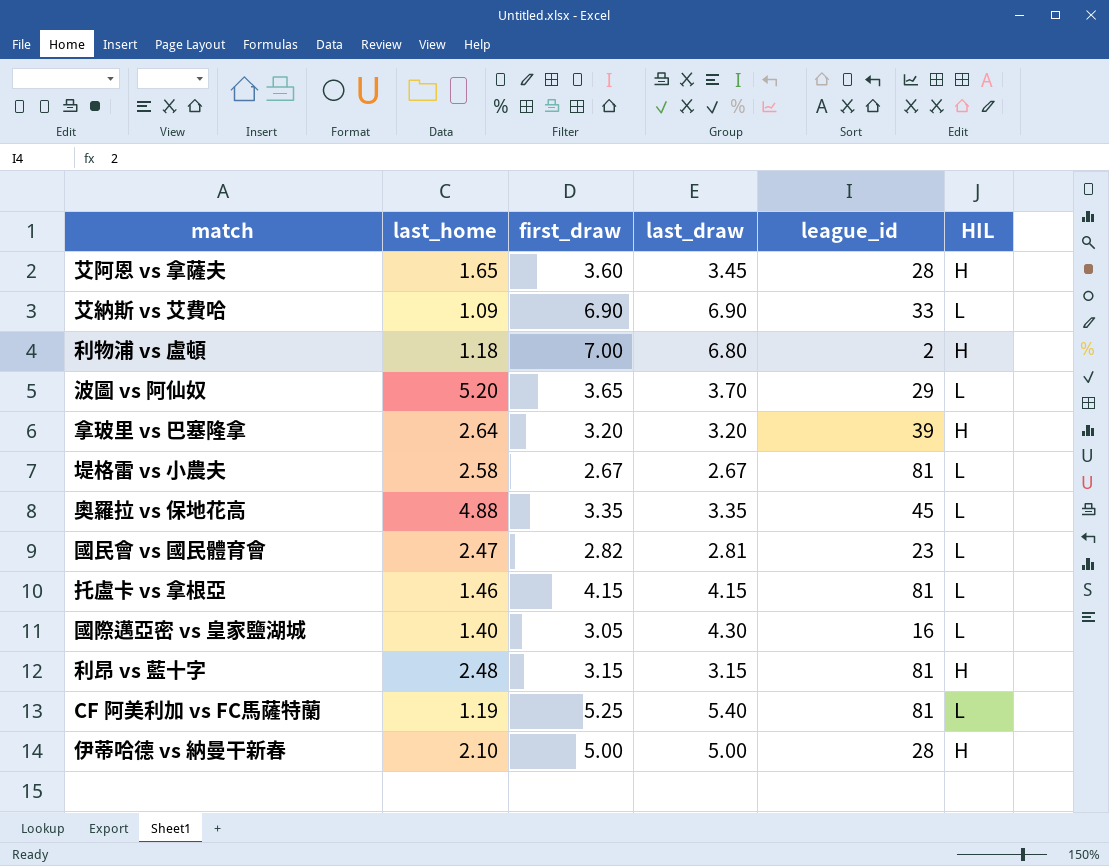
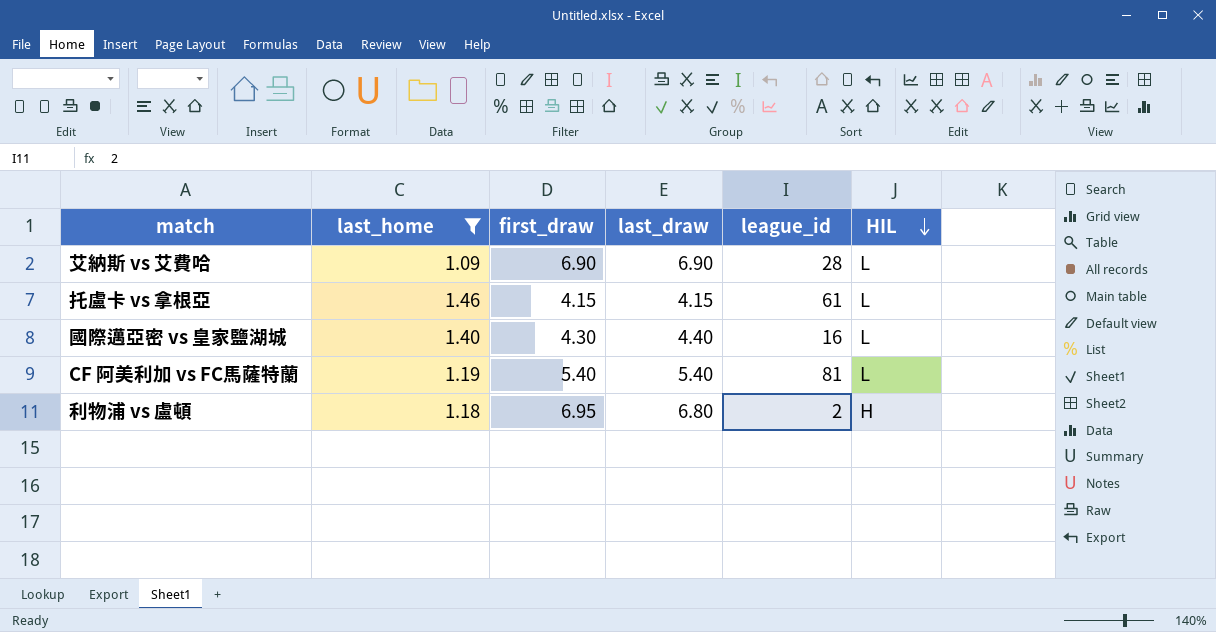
filter: none -> last_home <= 1.46
row order: none -> HIL descending
艾納斯 vs 艾費哈 | league_id: 33 -> 28
托盧卡 vs 拿根亞 | league_id: 81 -> 61
國際邁亞密 vs 皇家鹽湖城 | first_draw: 3.05 -> 4.30
國際邁亞密 vs 皇家鹽湖城 | last_draw: 4.30 -> 4.40
CF 阿美利加 vs FC馬薩特蘭 | first_draw: 5.25 -> 5.40
利物浦 vs 盧頓 | first_draw: 7.00 -> 6.95

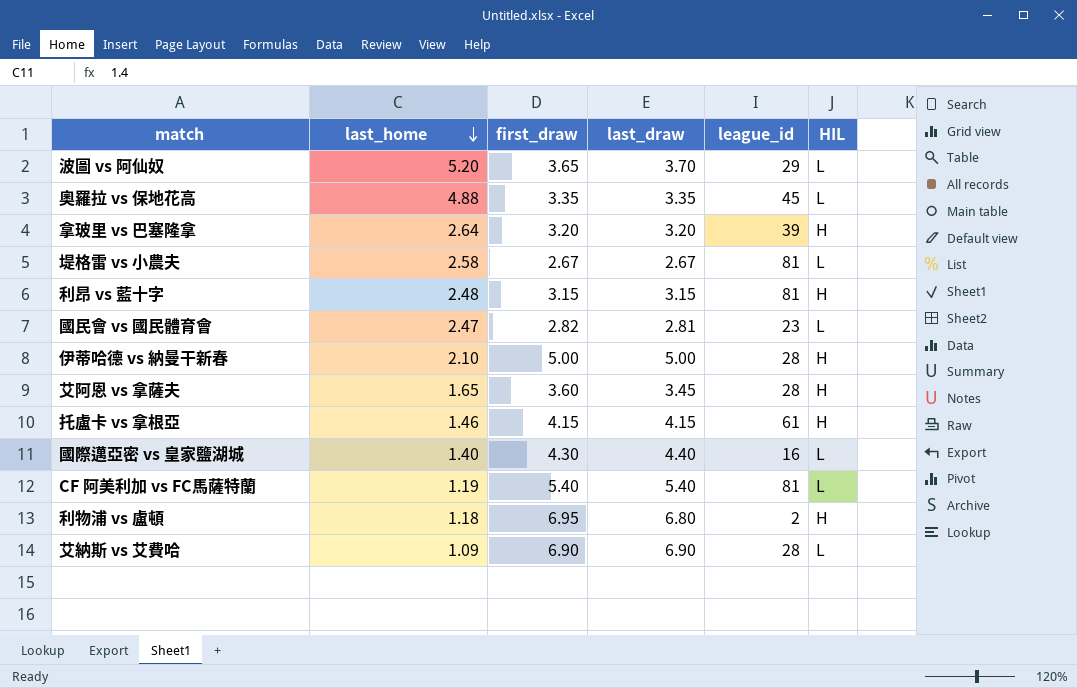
filter: last_home <= 1.46 -> none
row order: HIL descending -> last_home descending
托盧卡 vs 拿根亞 | HIL: L -> H

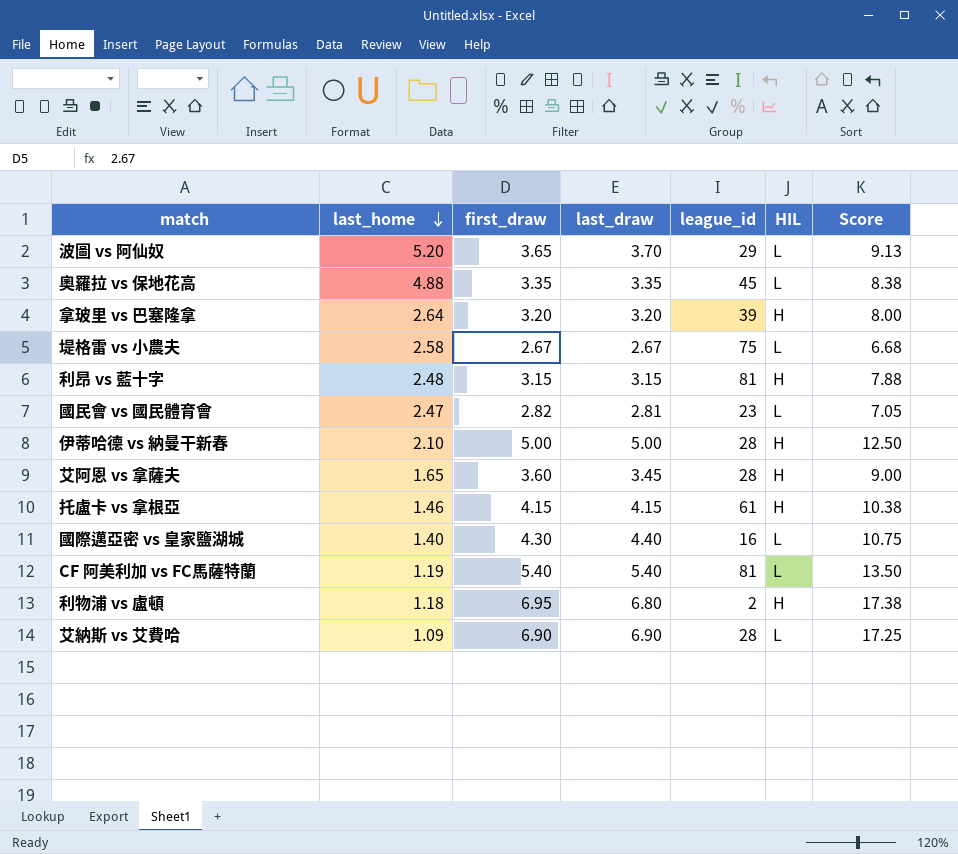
column Score | formula: none -> [first_draw] * 2.5
堤格雷 vs 小農夫 | league_id: 81 -> 75

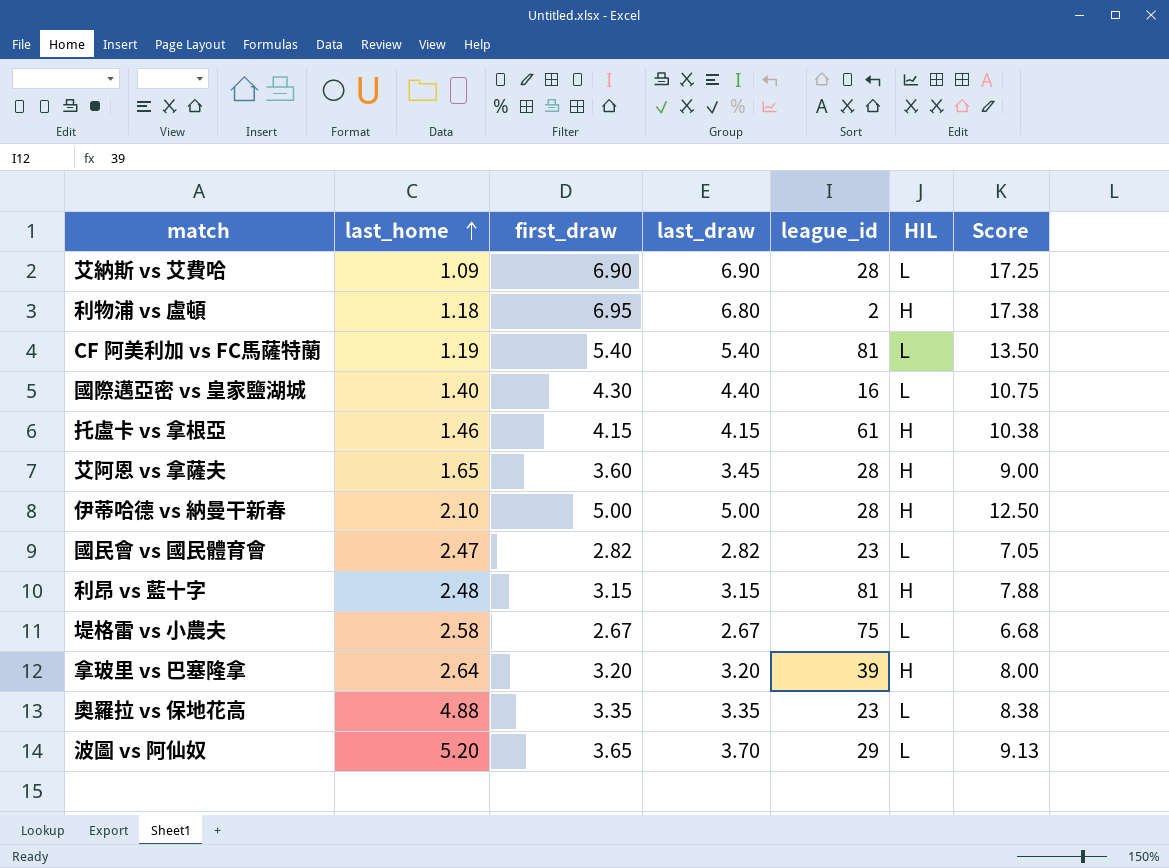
row order: last_home descending -> last_home ascending
國民會 vs 國民體育會 | last_draw: 2.81 -> 2.82
奧羅拉 vs 保地花高 | league_id: 45 -> 23

